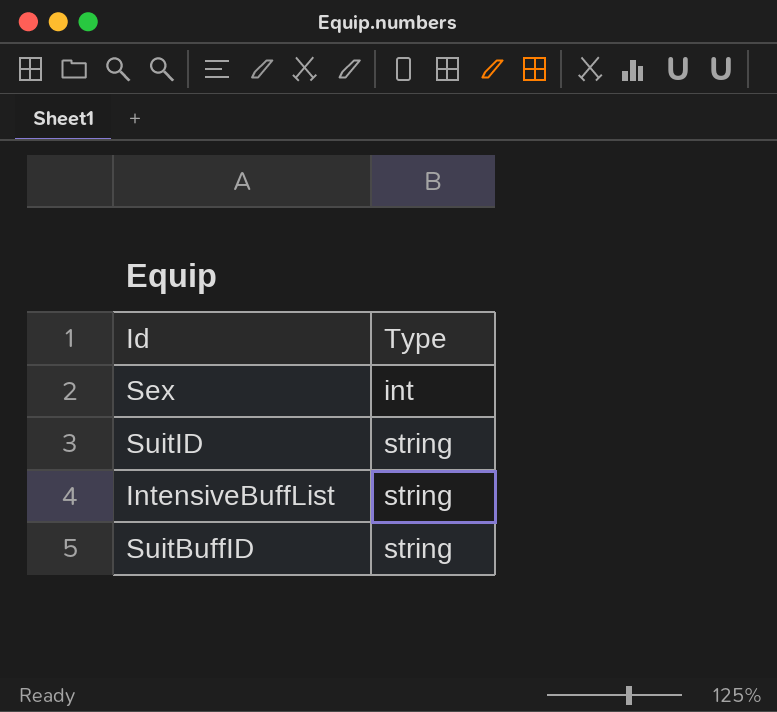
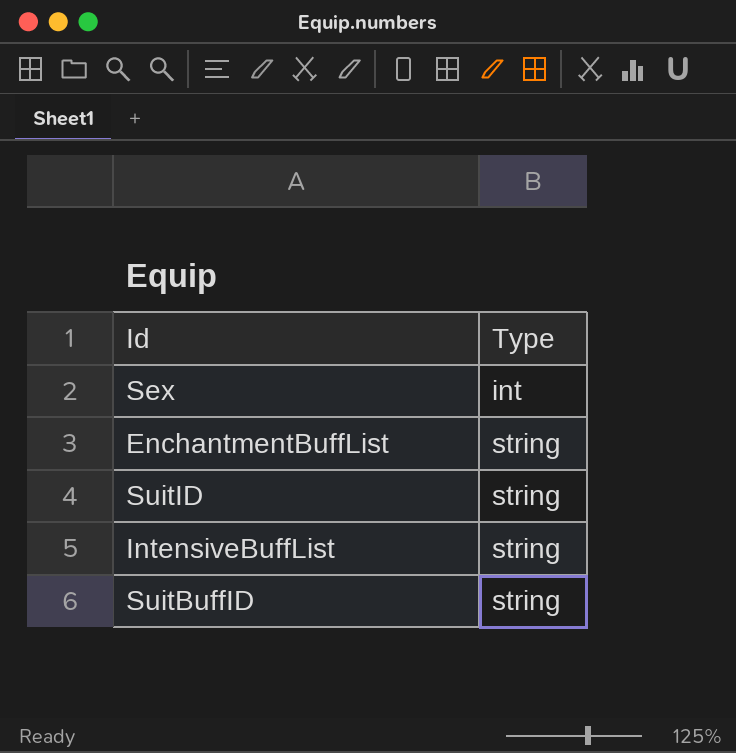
row EnchantmentBuffList: none -> string

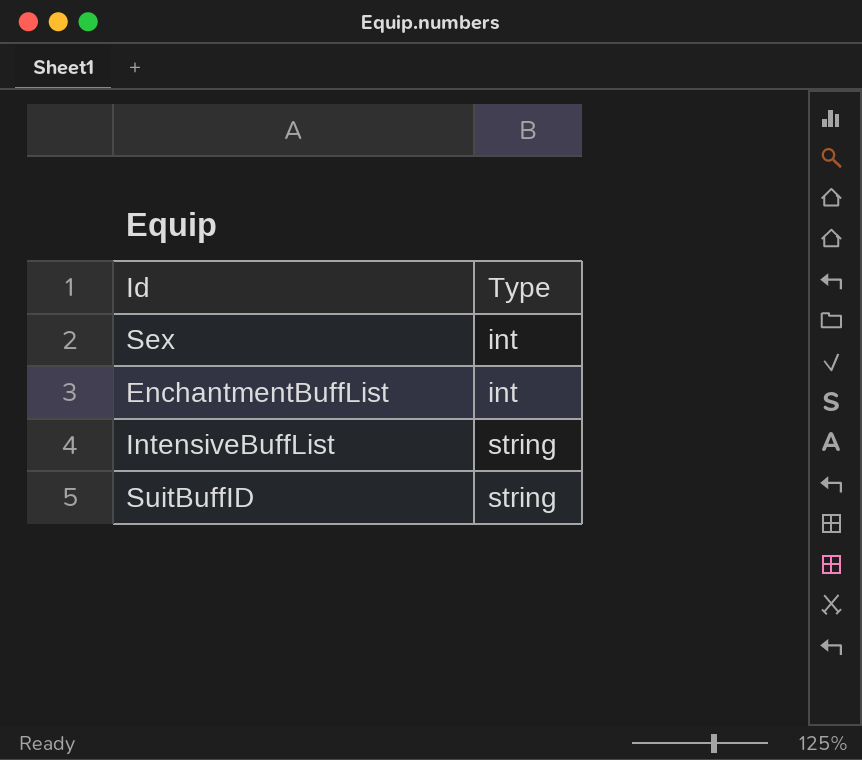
row SuitID: string -> none
EnchantmentBuffList | Type: string -> int

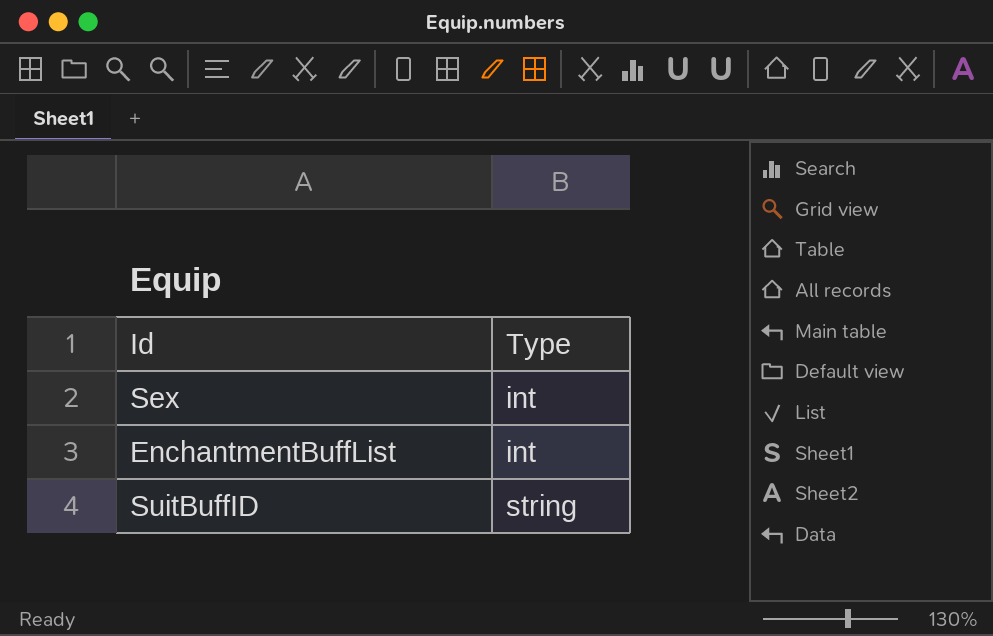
row IntensiveBuffList: string -> none

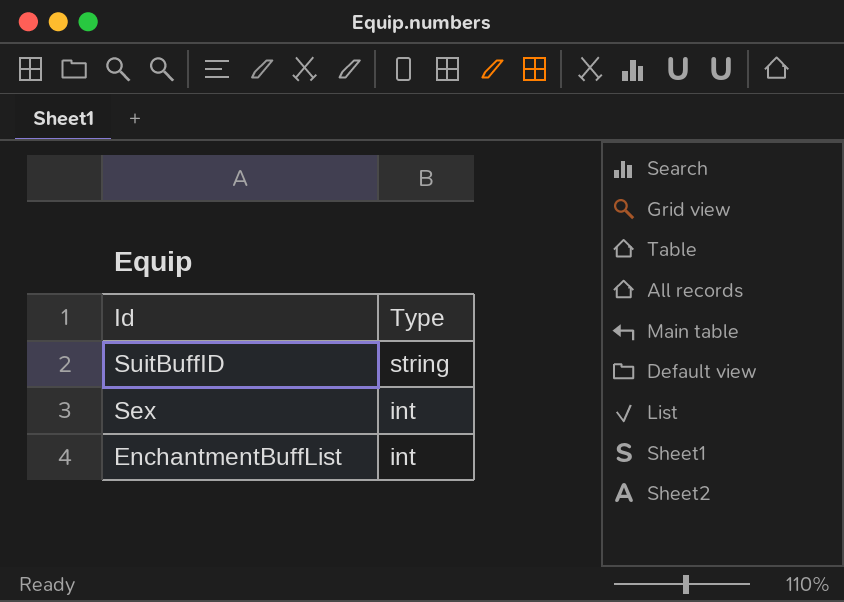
row order: Type ascending -> Id descending

